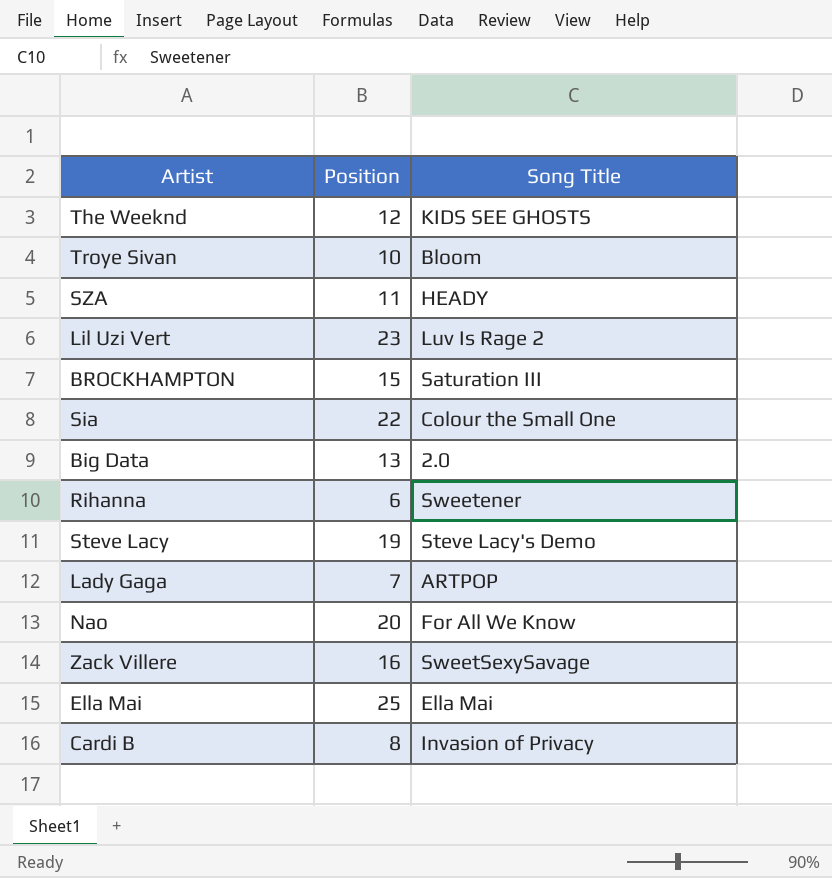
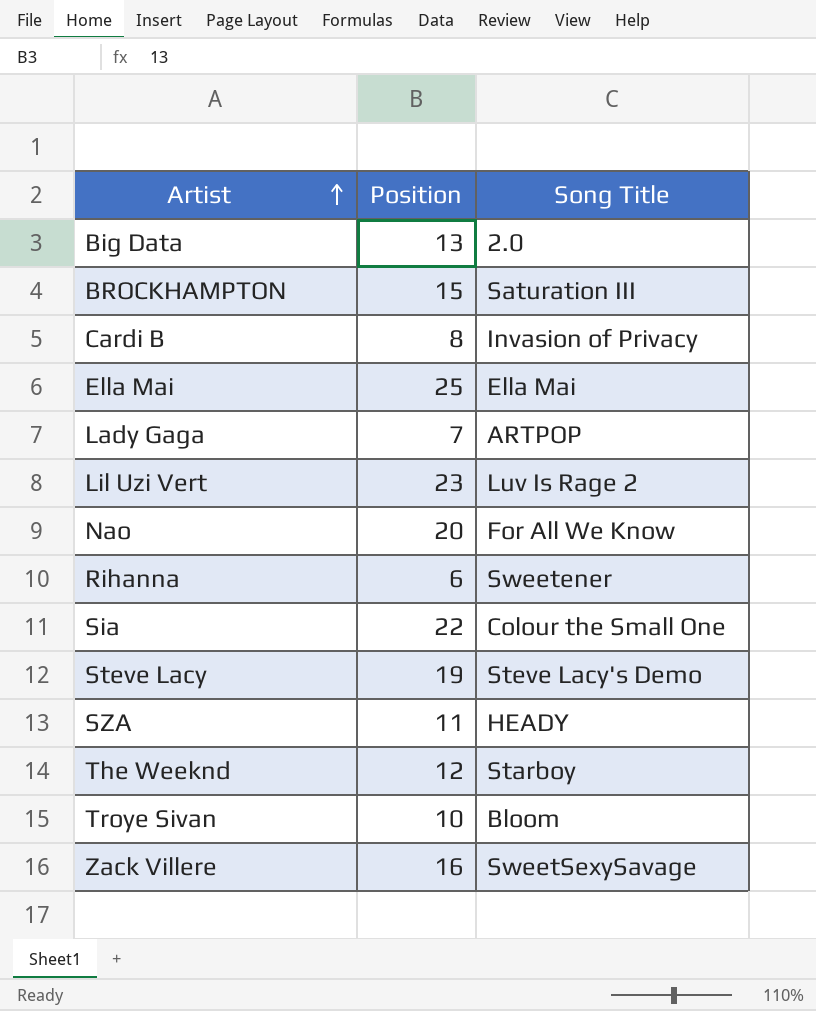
row order: none -> Artist ascending
The Weeknd | Song Title: KIDS SEE GHOSTS -> Starboy

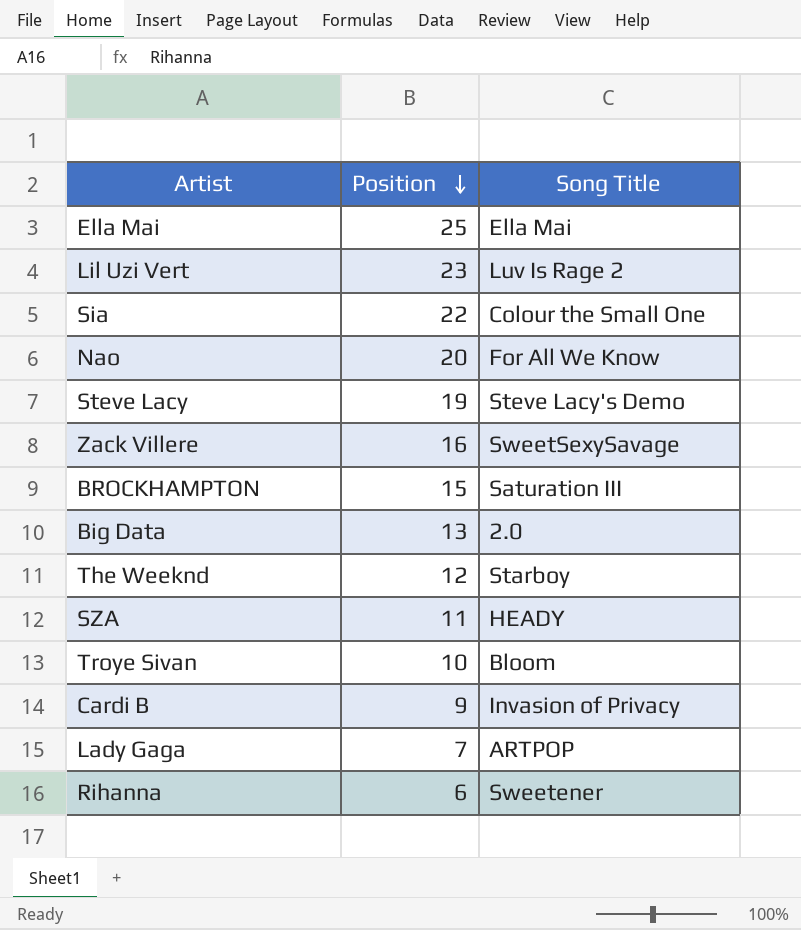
row order: Artist ascending -> Position descending
Cardi B | Position: 8 -> 9

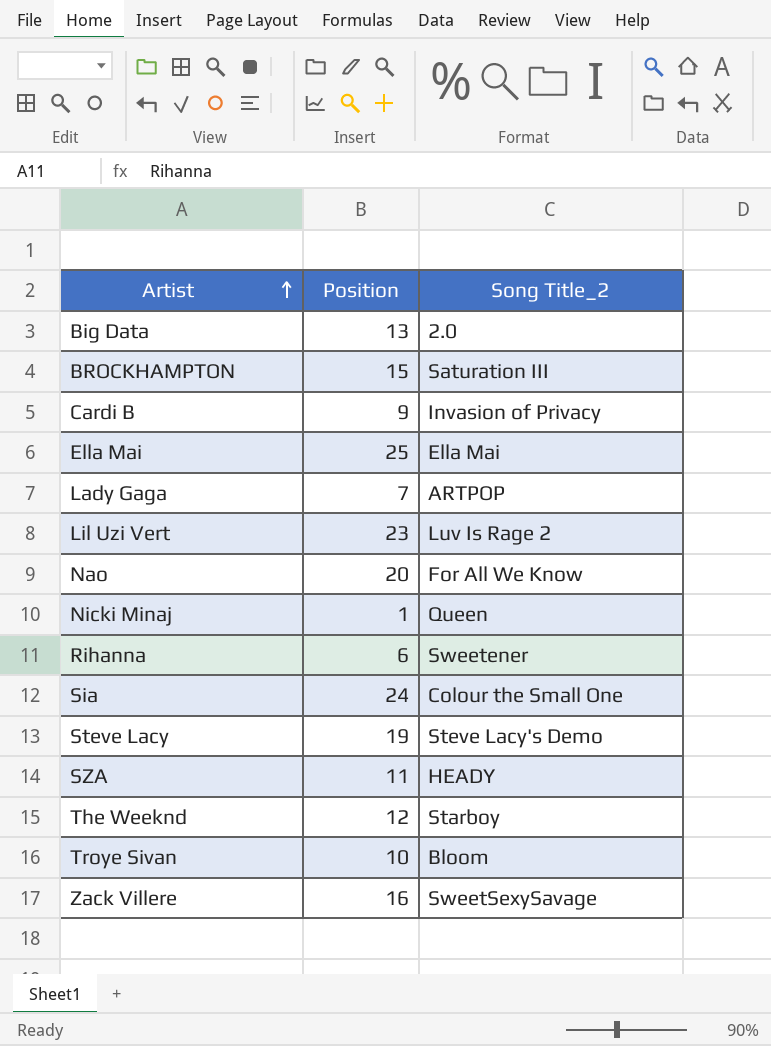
row order: Position descending -> Artist ascending
column name: Song Title -> Song Title_2
row Nicki Minaj: none -> 1 | Queen
Sia | Position: 22 -> 24

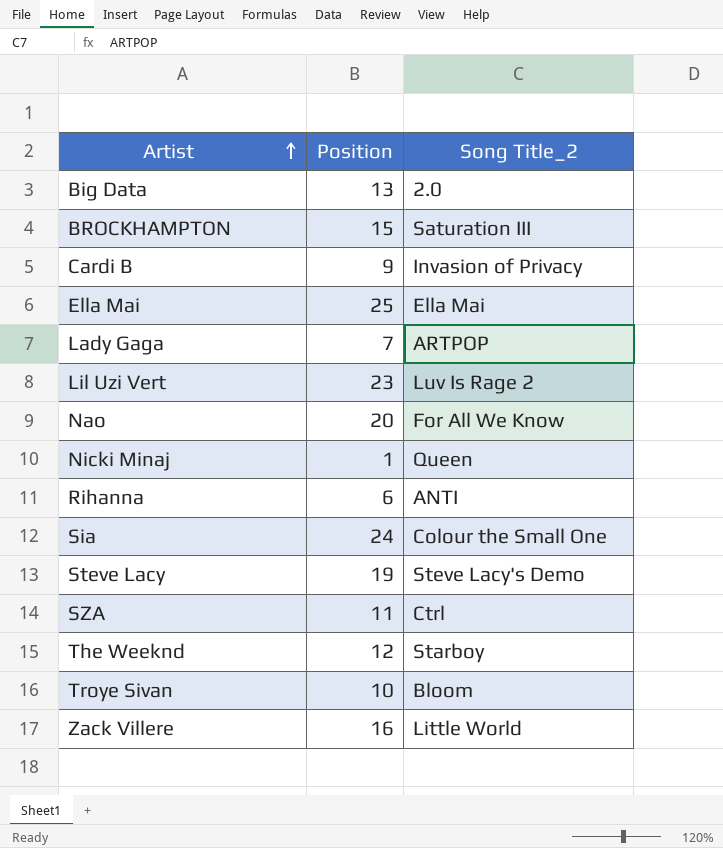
Rihanna | Song Title_2: Sweetener -> ANTI
SZA | Song Title_2: HEADY -> Ctrl
Zack Villere | Song Title_2: SweetSexySavage -> Little World

